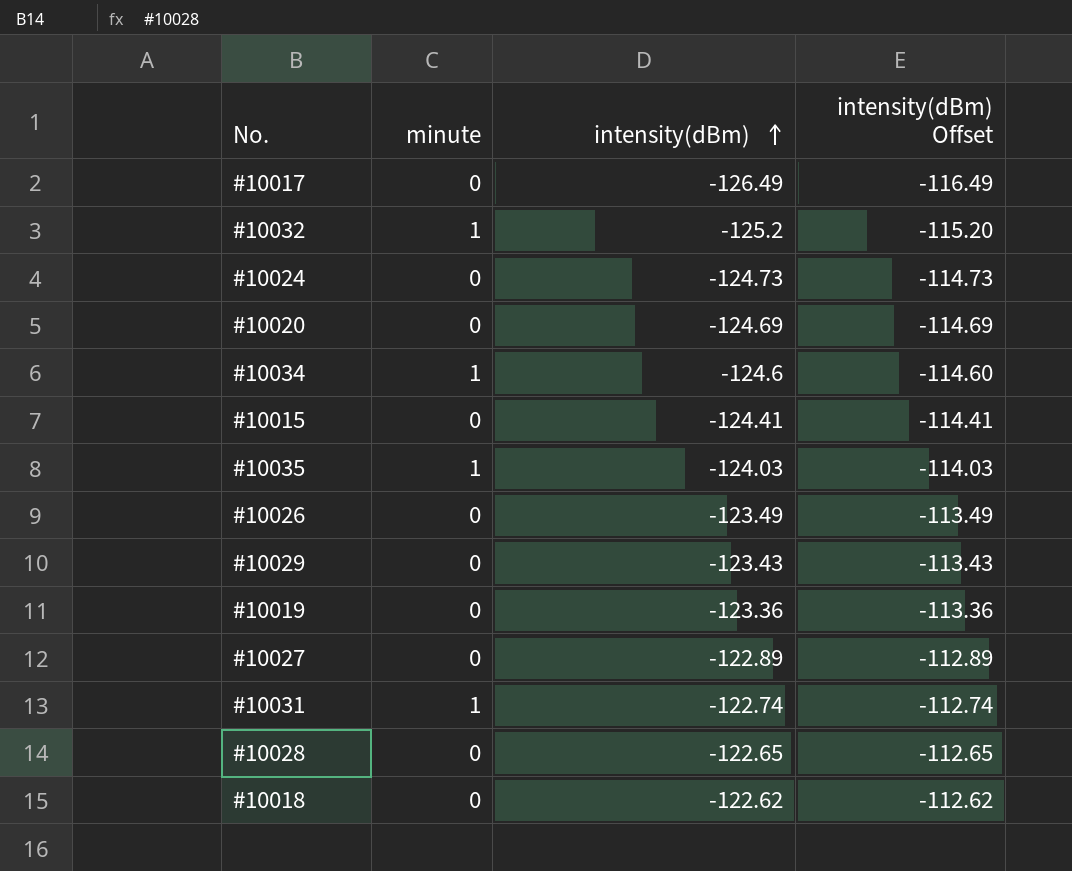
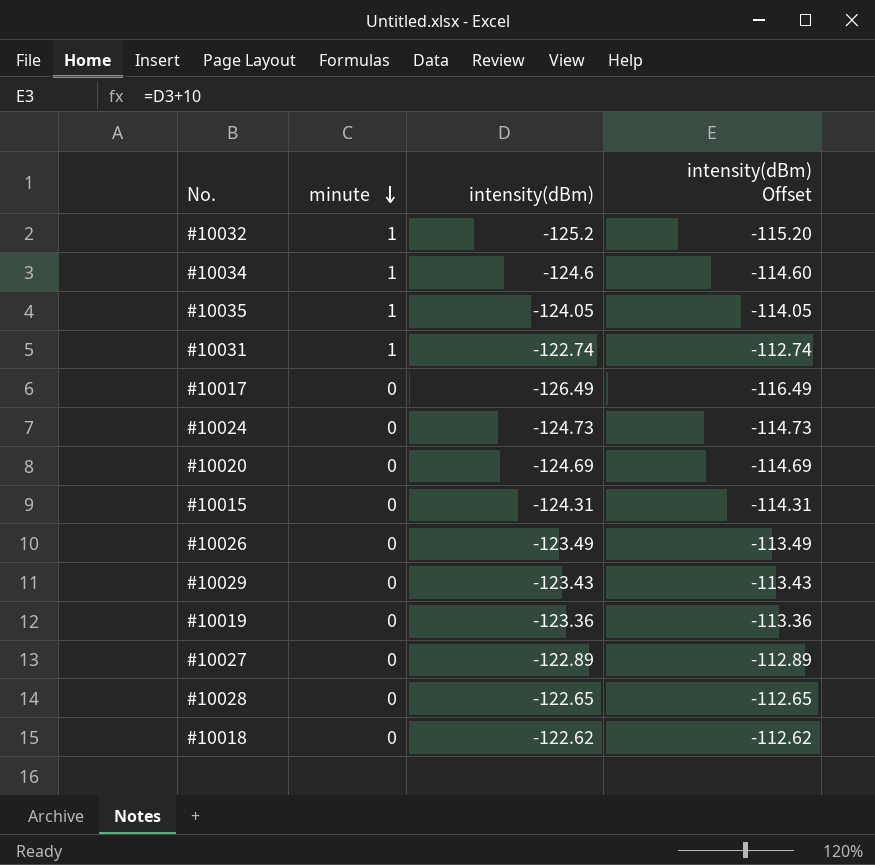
row order: intensity(dBm) ascending -> minute descending
#10035 | intensity(dBm): -124.03 -> -124.05
#10035 | intensity(dBm) Offset: -114.03 -> -114.05
#10015 | intensity(dBm): -124.41 -> -124.31
#10015 | intensity(dBm) Offset: -114.41 -> -114.31

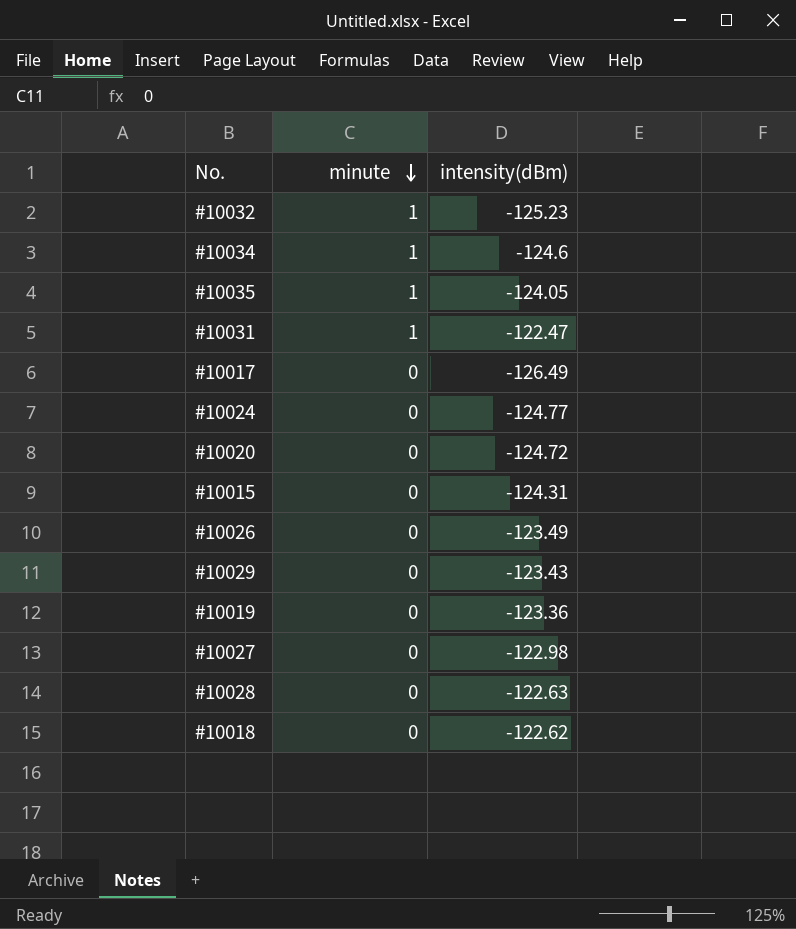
column intensity(dBm) Offset | formula: [intensity(dBm)] + 10 -> none
#10032 | intensity(dBm): -125.2 -> -125.23
#10031 | intensity(dBm): -122.74 -> -122.47
#10024 | intensity(dBm): -124.73 -> -124.77
#10020 | intensity(dBm): -124.69 -> -124.72
#10027 | intensity(dBm): -122.89 -> -122.98
#10028 | intensity(dBm): -122.65 -> -122.63

